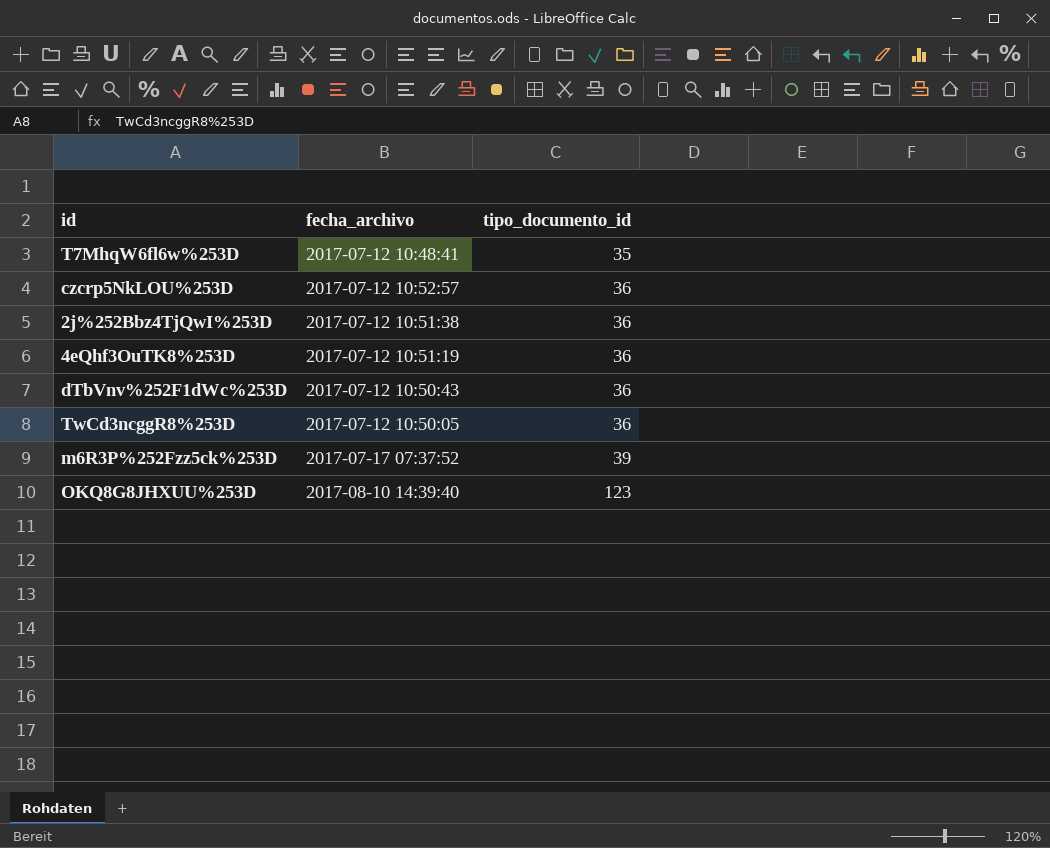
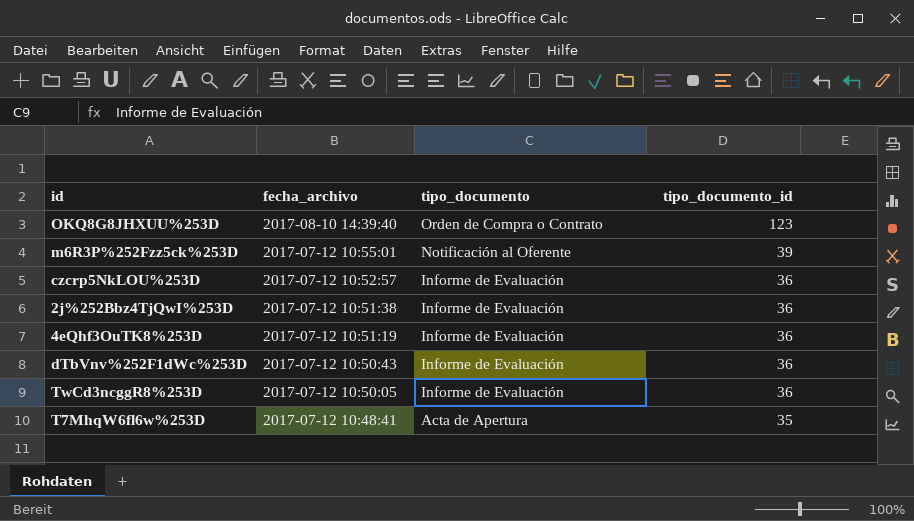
row order: tipo_documento_id ascending -> fecha_archivo descending
column tipo_documento | position: none -> 3
m6R3P%252Fzz5ck%253D | fecha_archivo: 2017-07-17 07:37:52 -> 2017-07-12 10:55:01

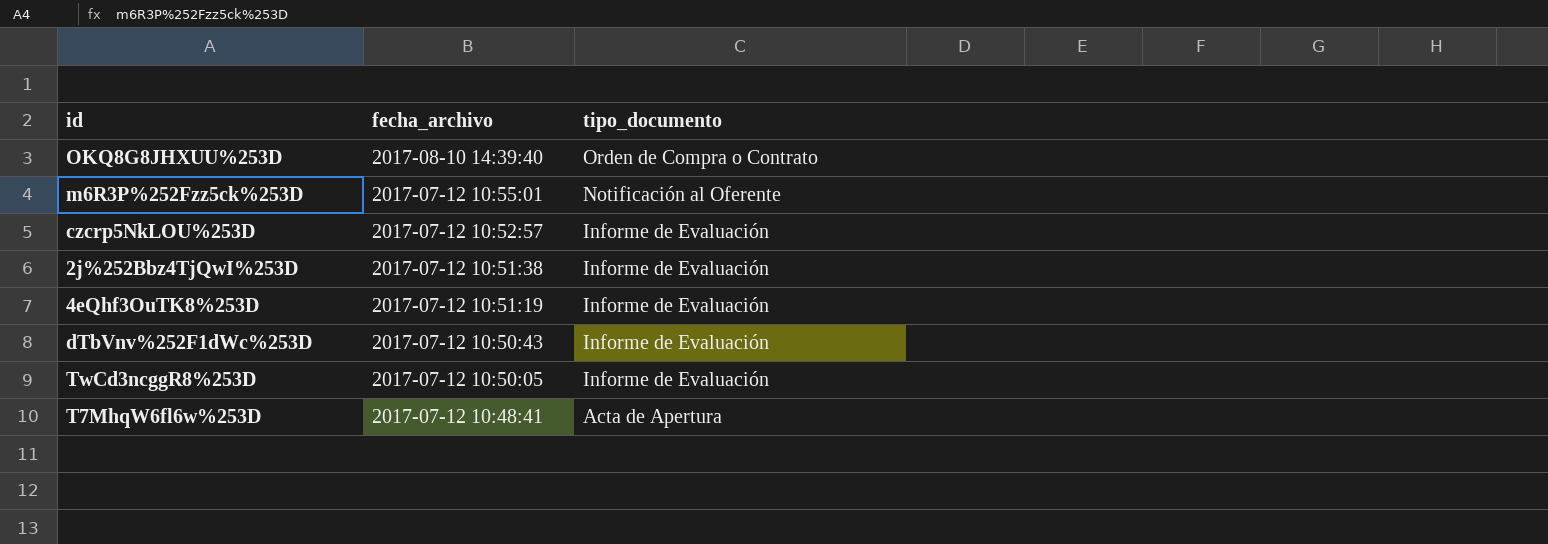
column tipo_documento_id | position: 4 -> none

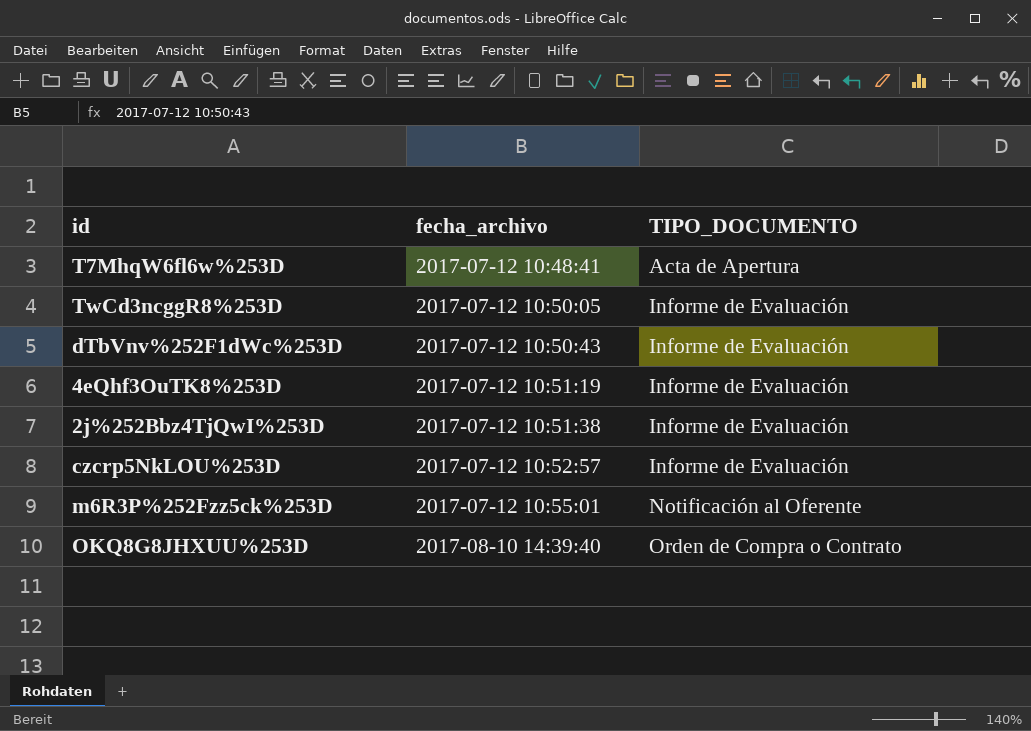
row order: fecha_archivo descending -> fecha_archivo ascending
column name: tipo_documento -> TIPO_DOCUMENTO

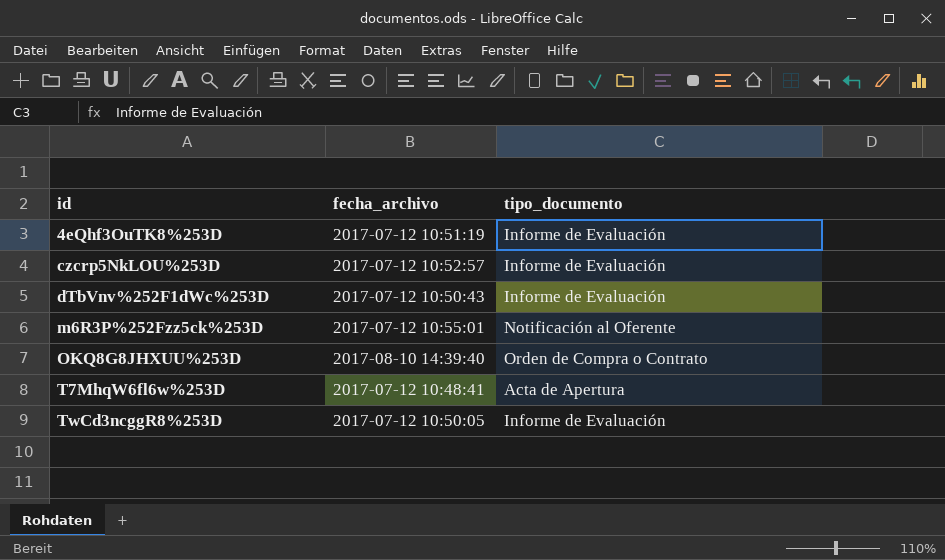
row order: fecha_archivo ascending -> id ascending
column name: TIPO_DOCUMENTO -> tipo_documento
row 2j%252Bbz4TjQwI%253D: 2017-07-12 10:51:38 | Informe de Evaluación -> none

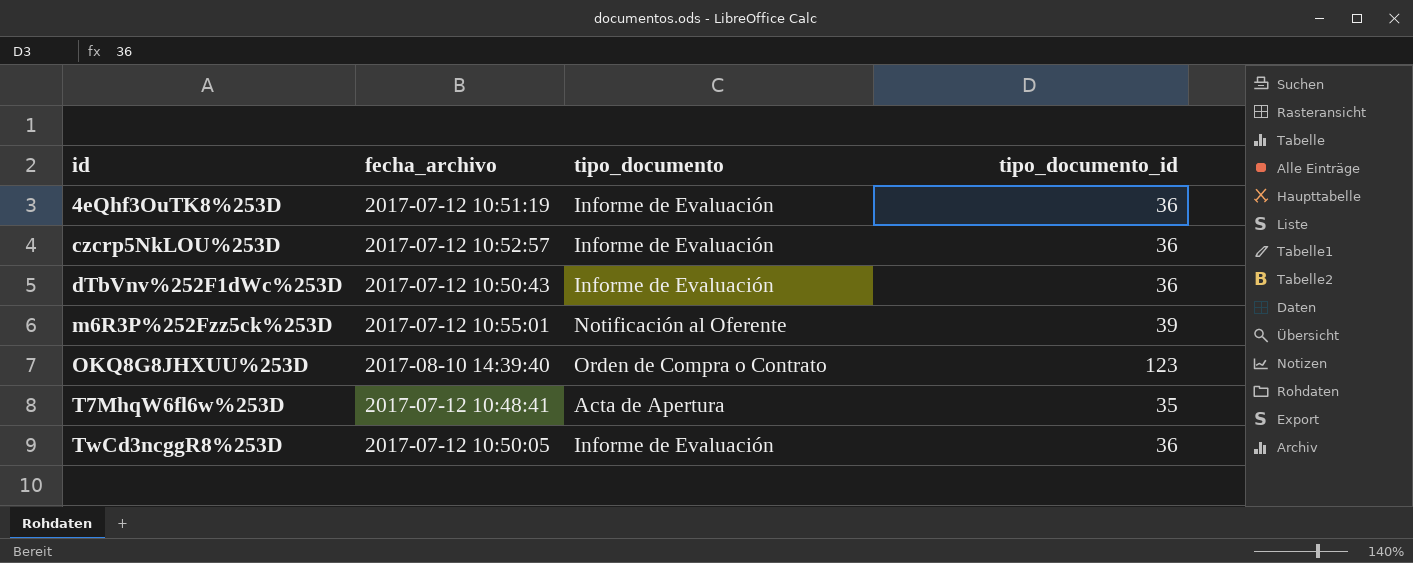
column tipo_documento_id | position: none -> 4

